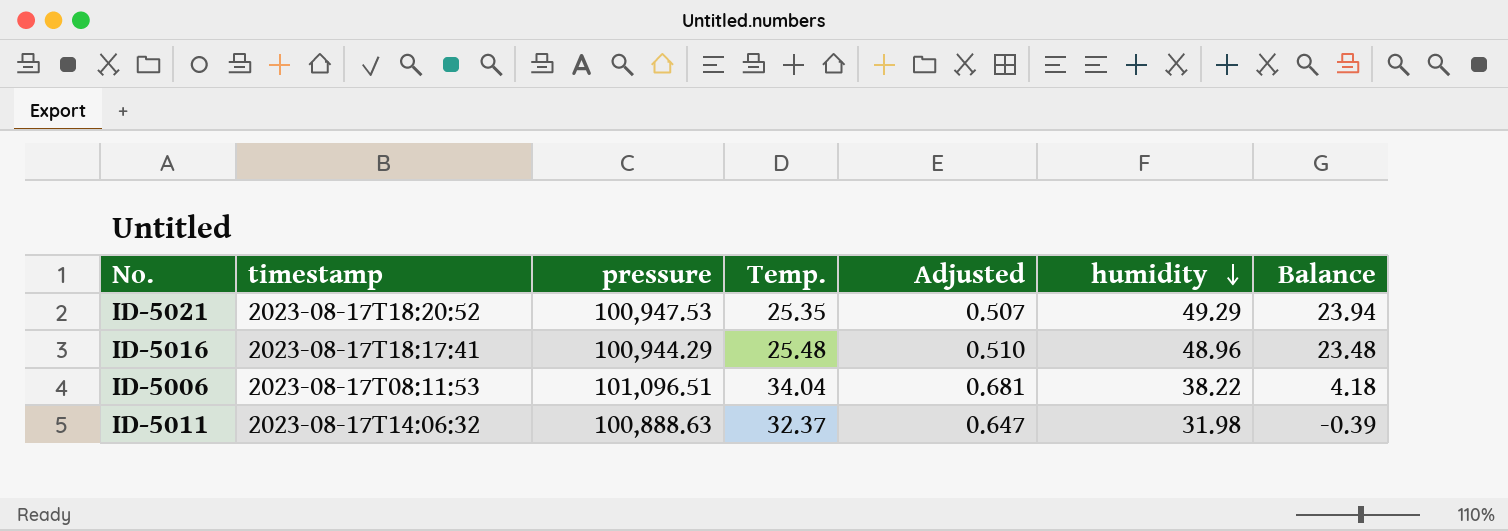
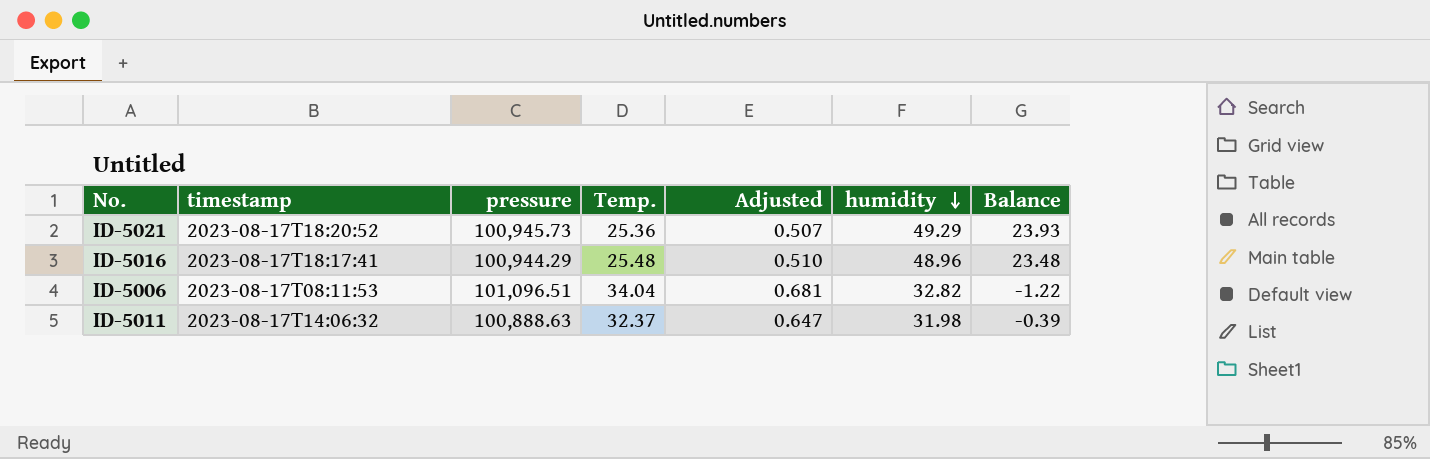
ID-5021 | pressure: 100,947.53 -> 100,945.73
ID-5021 | Temp.: 25.35 -> 25.36
ID-5021 | Balance: 23.94 -> 23.93
ID-5006 | humidity: 38.22 -> 32.82
ID-5006 | Balance: 4.18 -> -1.22

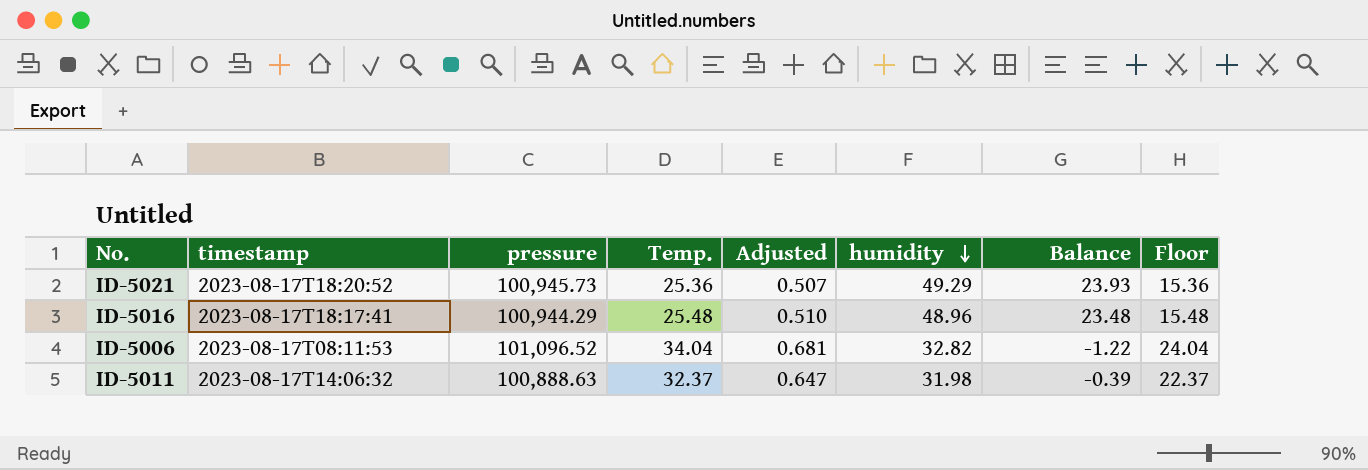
column Floor | formula: none -> [Temp.] - 10
ID-5006 | pressure: 101,096.51 -> 101,096.52

